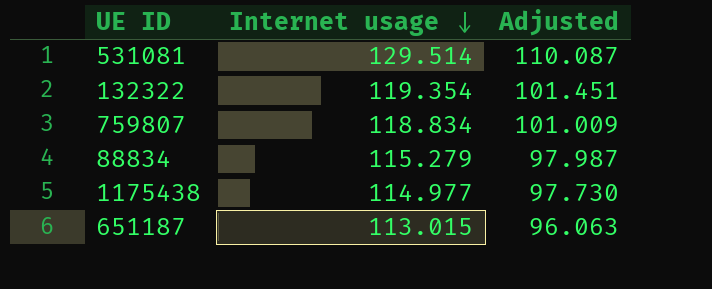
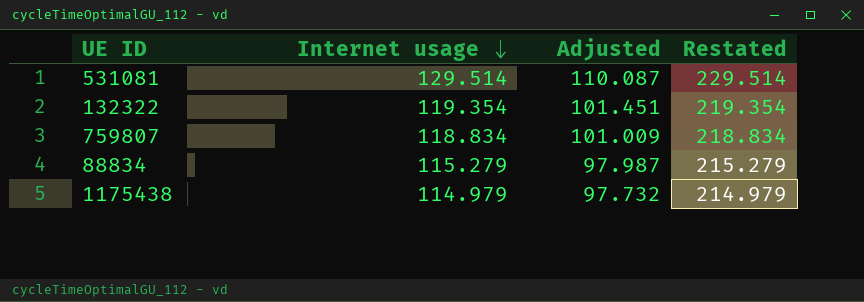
column Restated | formula: none -> [Internet usage] + 100
row 651187: 113.015 | 96.063 -> none
1175438 | Internet usage: 114.977 -> 114.979
1175438 | Adjusted: 97.730 -> 97.732

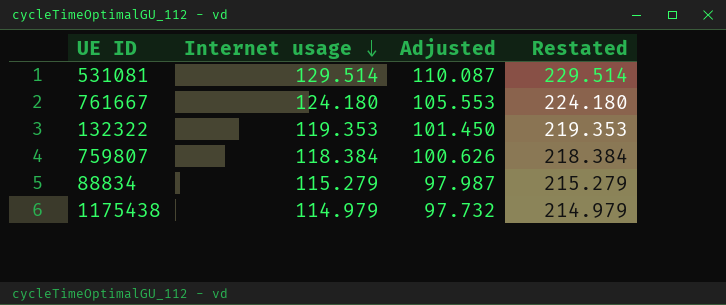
row 761667: none -> 124.180 | 105.553 | 224.180
132322 | Internet usage: 119.354 -> 119.353
132322 | Adjusted: 101.451 -> 101.450
132322 | Restated: 219.354 -> 219.353
759807 | Internet usage: 118.834 -> 118.384
759807 | Adjusted: 101.009 -> 100.626
759807 | Restated: 218.834 -> 218.384

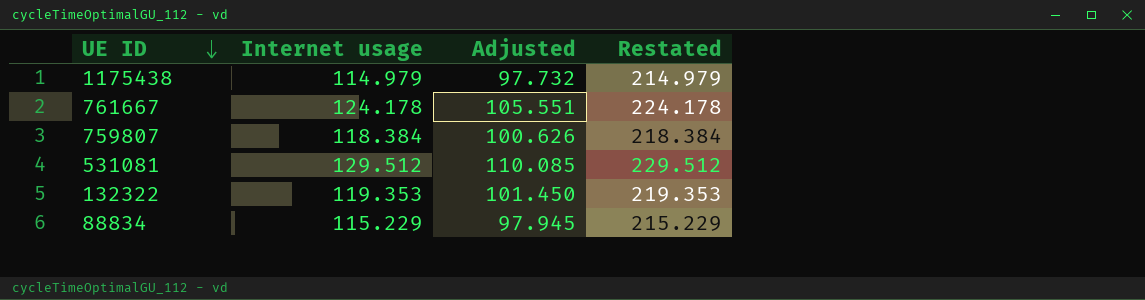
row order: Internet usage descending -> UE ID descending
761667 | Internet usage: 124.180 -> 124.178
761667 | Adjusted: 105.553 -> 105.551
761667 | Restated: 224.180 -> 224.178
531081 | Internet usage: 129.514 -> 129.512
531081 | Adjusted: 110.087 -> 110.085
531081 | Restated: 229.514 -> 229.512
88834 | Internet usage: 115.279 -> 115.229
88834 | Adjusted: 97.987 -> 97.945
88834 | Restated: 215.279 -> 215.229

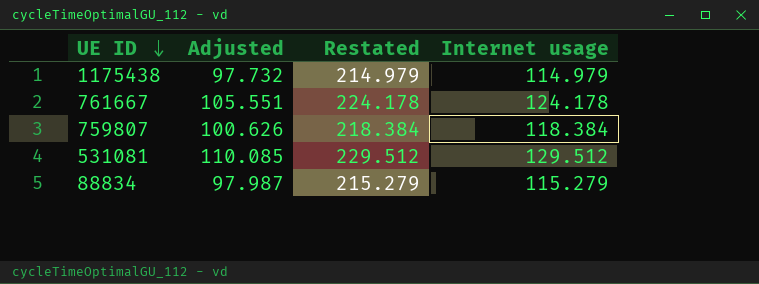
column Internet usage | position: 2 -> 4
row 132322: 119.353 | 101.450 | 219.353 -> none
88834 | Adjusted: 97.945 -> 97.987
88834 | Restated: 215.229 -> 215.279
88834 | Internet usage: 115.229 -> 115.279

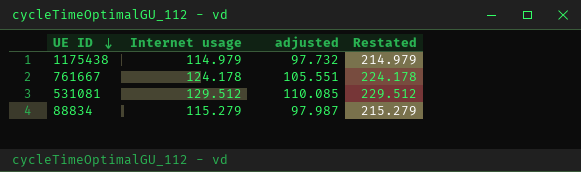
column Internet usage | position: 4 -> 2
column name: Adjusted -> adjusted
row 759807: 100.626 | 218.384 | 118.384 -> none

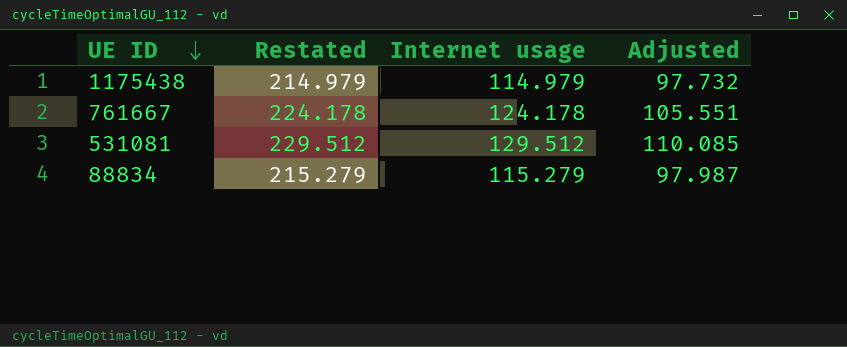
column Restated | position: 4 -> 2
column name: adjusted -> Adjusted

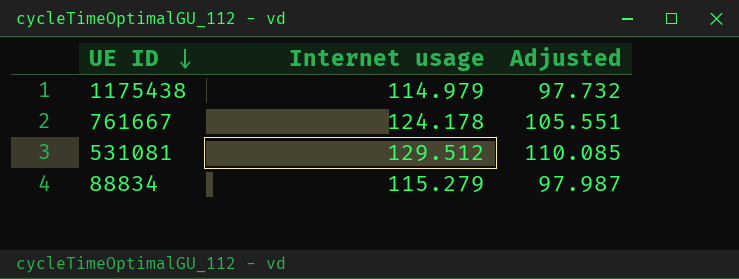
column Restated | formula: [Internet usage] + 100 -> none

